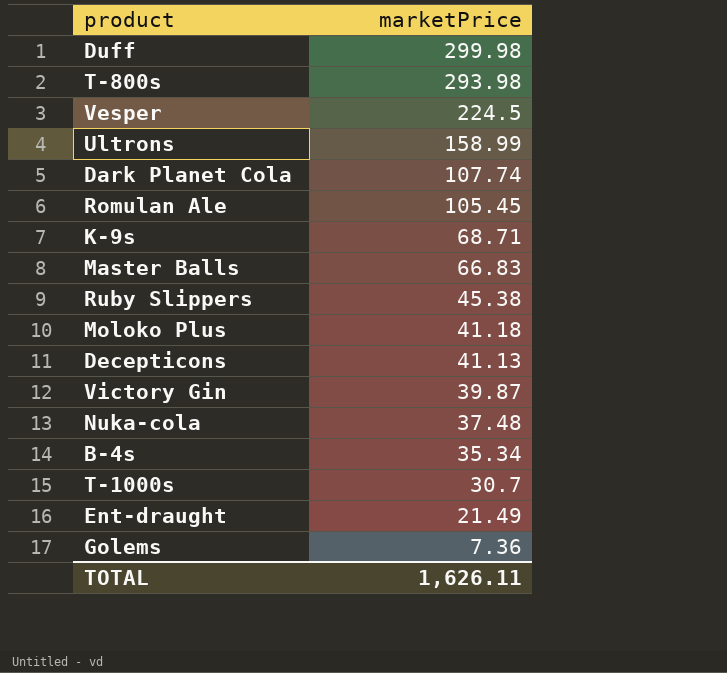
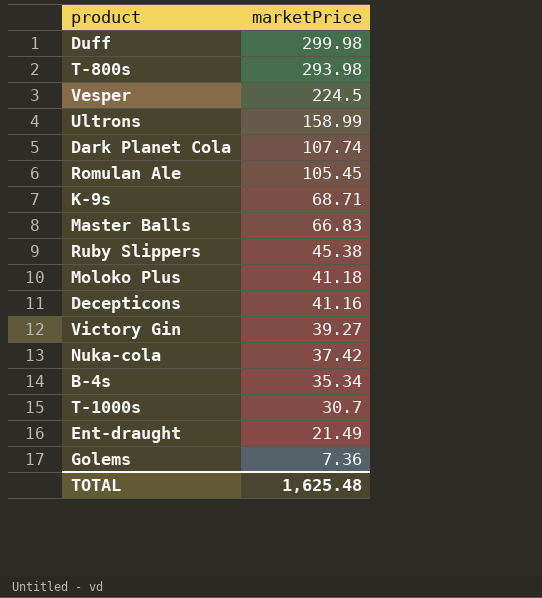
Decepticons | marketPrice: 41.13 -> 41.16
Victory Gin | marketPrice: 39.87 -> 39.27
Nuka-cola | marketPrice: 37.48 -> 37.42
TOTAL | marketPrice: 1,626.11 -> 1,625.48

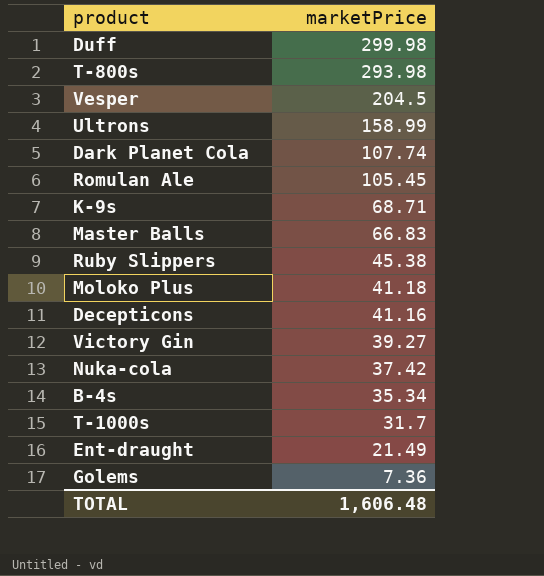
Vesper | marketPrice: 224.5 -> 204.5
T-1000s | marketPrice: 30.7 -> 31.7
TOTAL | marketPrice: 1,625.48 -> 1,606.48

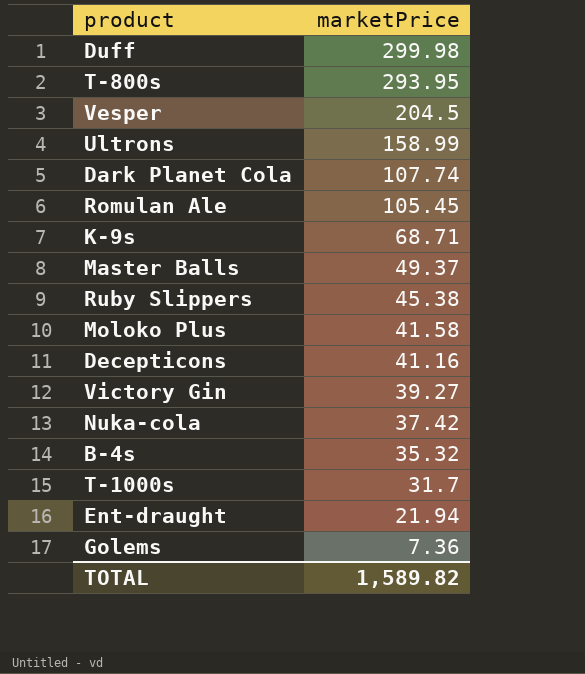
T-800s | marketPrice: 293.98 -> 293.95
Master Balls | marketPrice: 66.83 -> 49.37
Moloko Plus | marketPrice: 41.18 -> 41.58
B-4s | marketPrice: 35.34 -> 35.32
Ent-draught | marketPrice: 21.49 -> 21.94
TOTAL | marketPrice: 1,606.48 -> 1,589.82

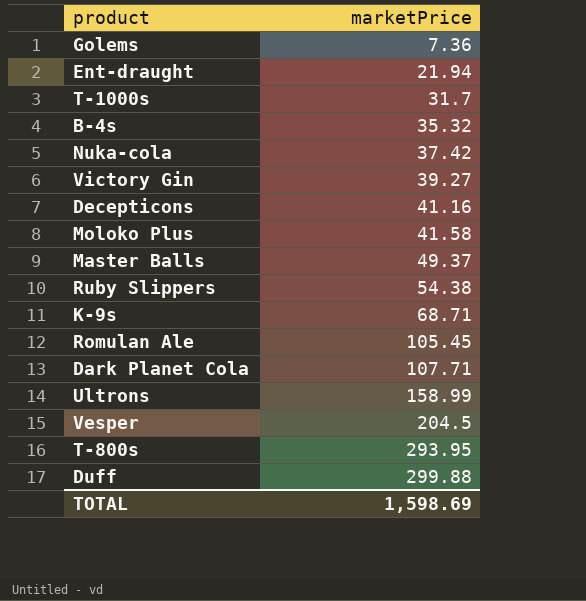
row order: marketPrice descending -> marketPrice ascending
Ruby Slippers | marketPrice: 45.38 -> 54.38
Dark Planet Cola | marketPrice: 107.74 -> 107.71
Duff | marketPrice: 299.98 -> 299.88
TOTAL | marketPrice: 1,589.82 -> 1,598.69

